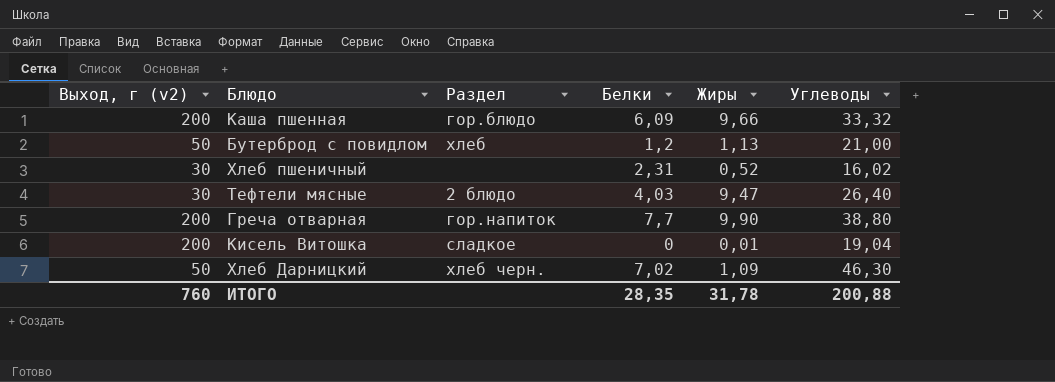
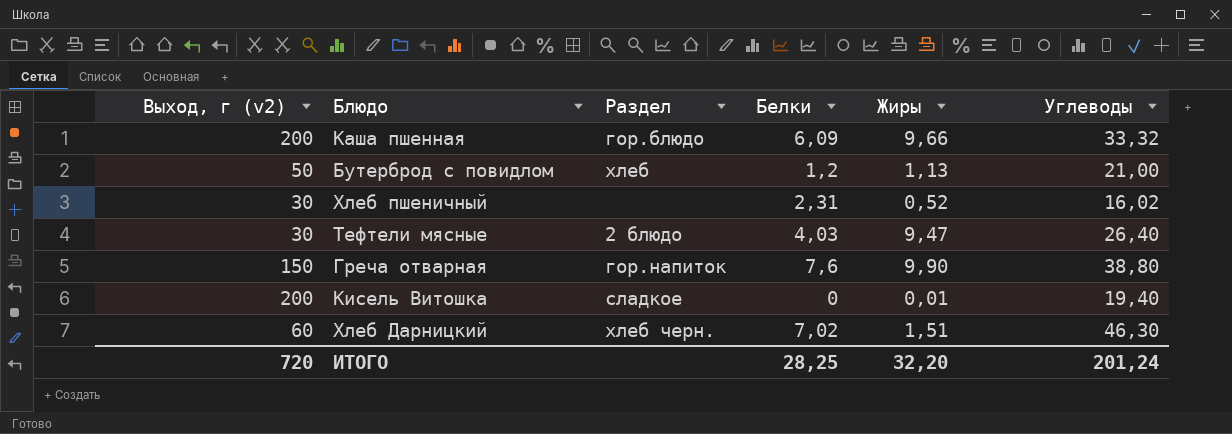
Греча отварная | Выход, г (v2): 200 -> 150
Греча отварная | Белки: 7,7 -> 7,6
Кисель Витошка | Углеводы: 19,04 -> 19,40
Хлеб Дарницкий | Выход, г (v2): 50 -> 60
Хлеб Дарницкий | Жиры: 1,09 -> 1,51
ИТОГО | Выход, г (v2): 760 -> 720
ИТОГО | Белки: 28,35 -> 28,25
ИТОГО | Жиры: 31,78 -> 32,20
ИТОГО | Углеводы: 200,88 -> 201,24

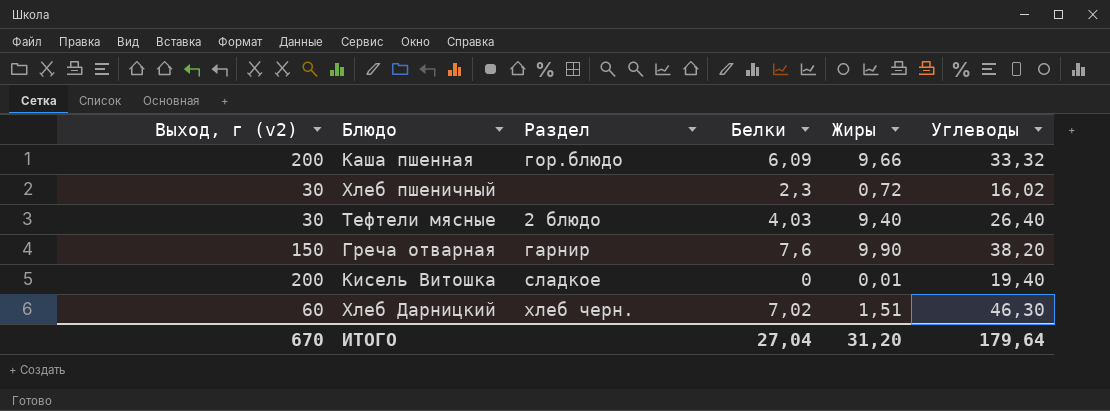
row Бутерброд с повидлом: 50 | хлеб | 1,2 | 1,13 | 21,00 -> none
Хлеб пшеничный | Белки: 2,31 -> 2,3
Хлеб пшеничный | Жиры: 0,52 -> 0,72
Тефтели мясные | Жиры: 9,47 -> 9,40
Греча отварная | Раздел: гор.напиток -> гарнир
Греча отварная | Углеводы: 38,80 -> 38,20
ИТОГО | Выход, г (v2): 720 -> 670
ИТОГО | Белки: 28,25 -> 27,04
ИТОГО | Жиры: 32,20 -> 31,20
ИТОГО | Углеводы: 201,24 -> 179,64

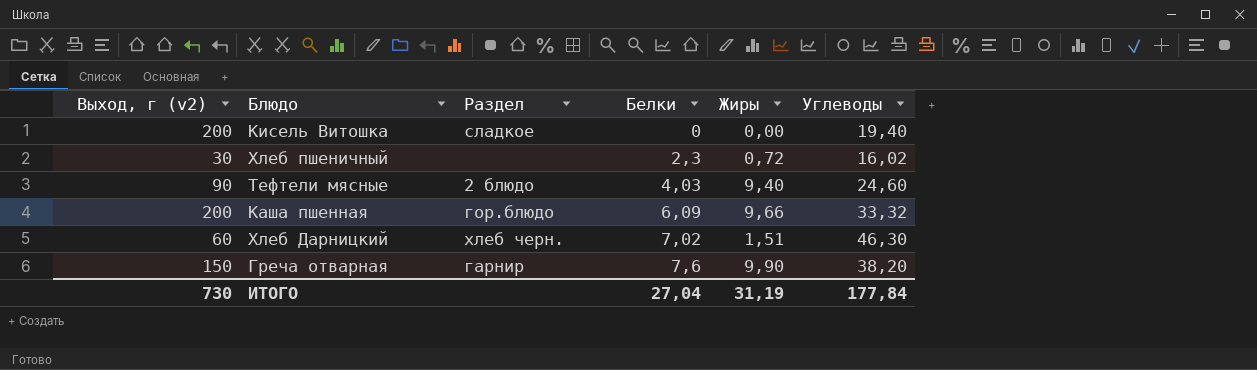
row order: none -> Белки ascending
Кисель Витошка | Жиры: 0,01 -> 0,00
Тефтели мясные | Выход, г (v2): 30 -> 90
Тефтели мясные | Углеводы: 26,40 -> 24,60
ИТОГО | Выход, г (v2): 670 -> 730
ИТОГО | Жиры: 31,20 -> 31,19
ИТОГО | Углеводы: 179,64 -> 177,84

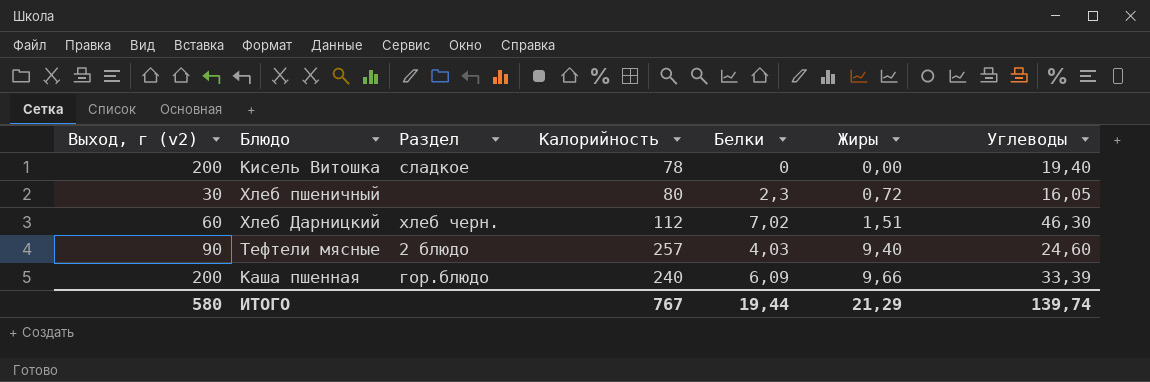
row order: Белки ascending -> Жиры ascending
column Калорийность | position: none -> 4
row Греча отварная: 150 | гарнир | 7,6 | 9,90 | 38,20 -> none
Хлеб пшеничный | Углеводы: 16,02 -> 16,05
Каша пшенная | Углеводы: 33,32 -> 33,39
ИТОГО | Выход, г (v2): 730 -> 580
ИТОГО | Белки: 27,04 -> 19,44
ИТОГО | Жиры: 31,19 -> 21,29
ИТОГО | Углеводы: 177,84 -> 139,74

